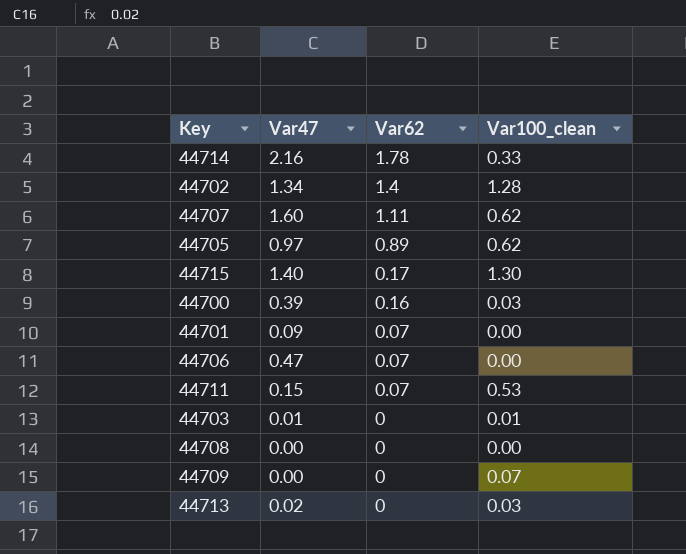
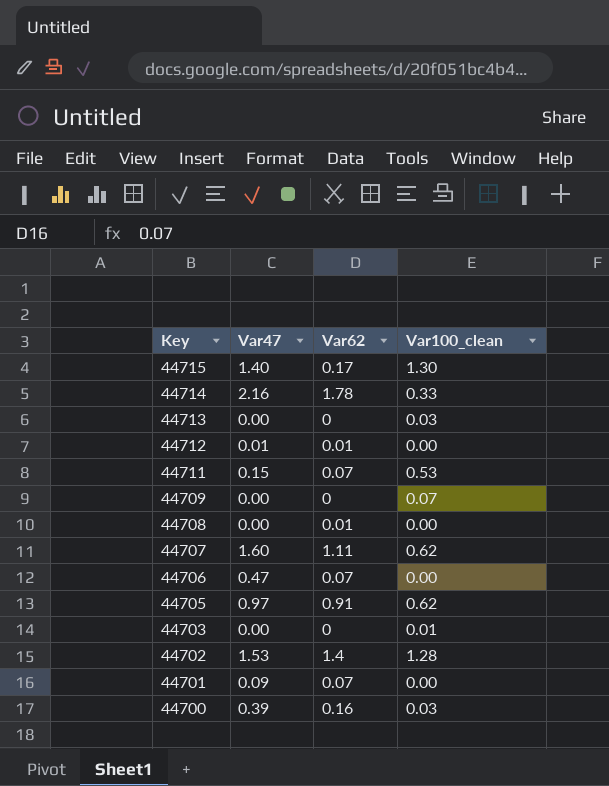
row order: Var62 descending -> Key descending
44713 | Var47: 0.02 -> 0.00
row 44712: none -> 0.01 | 0.01 | 0.00
44708 | Var62: 0 -> 0.01
44705 | Var62: 0.89 -> 0.91
44703 | Var47: 0.01 -> 0.00
44702 | Var47: 1.34 -> 1.53

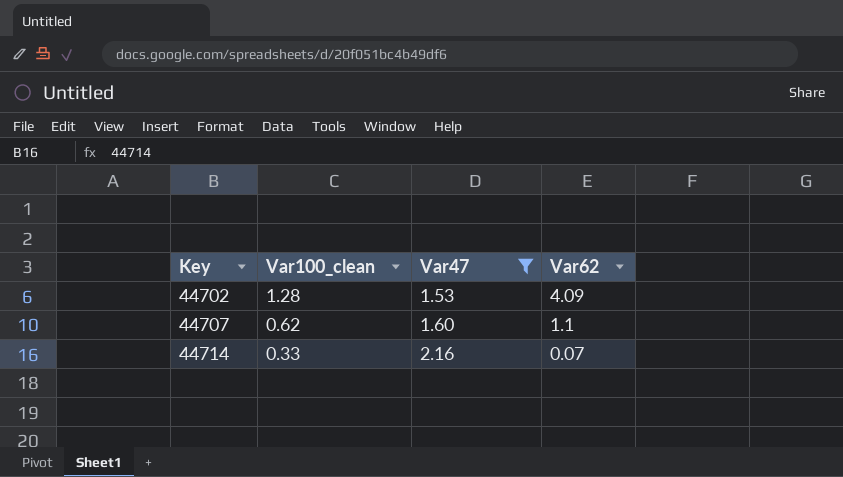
filter: none -> Var47 >= 1.53
row order: Key descending -> Key ascending
column Var100_clean | position: 4 -> 2
44702 | Var62: 1.4 -> 4.09
44707 | Var62: 1.11 -> 1.1
44714 | Var62: 1.78 -> 0.07

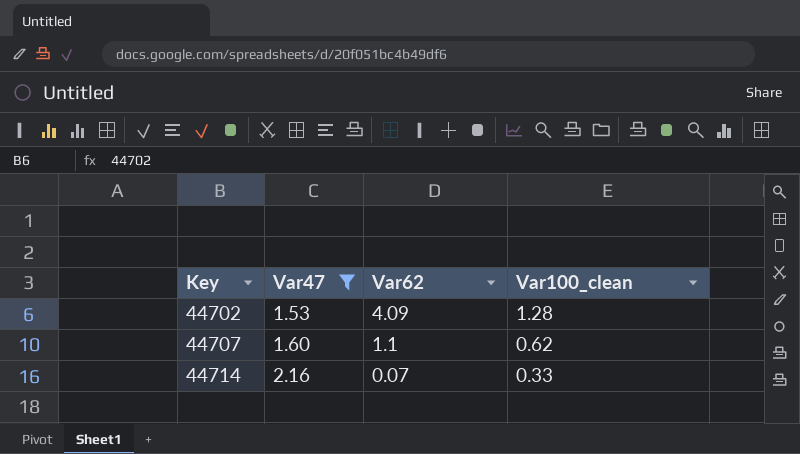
column Var100_clean | position: 2 -> 4

